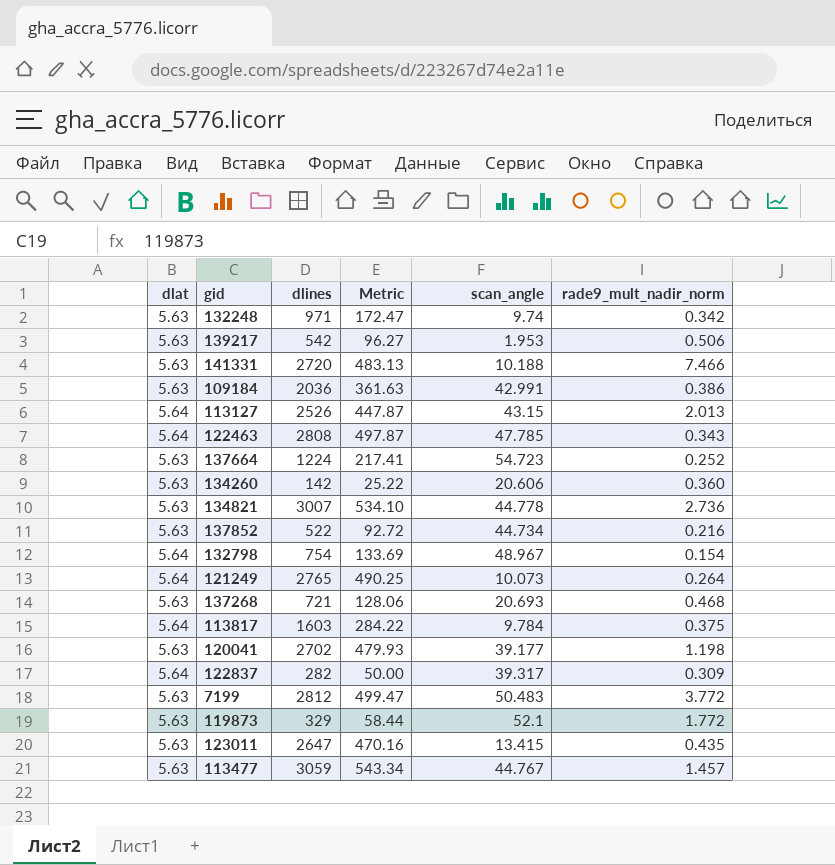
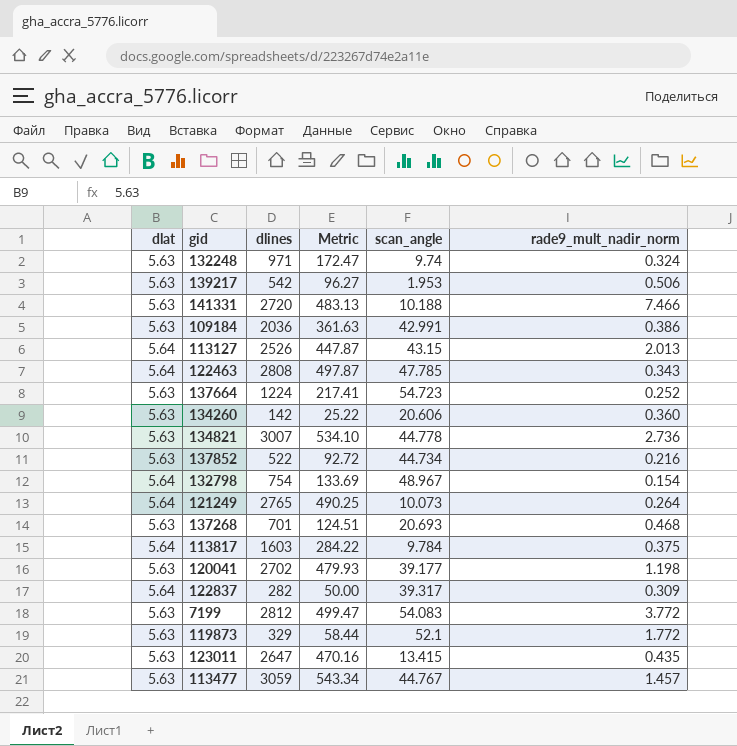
132248 | rade9_mult_nadir_norm: 0.342 -> 0.324
137268 | dlines: 721 -> 701
137268 | Metric: 128.06 -> 124.51
7199 | scan_angle: 50.483 -> 54.083

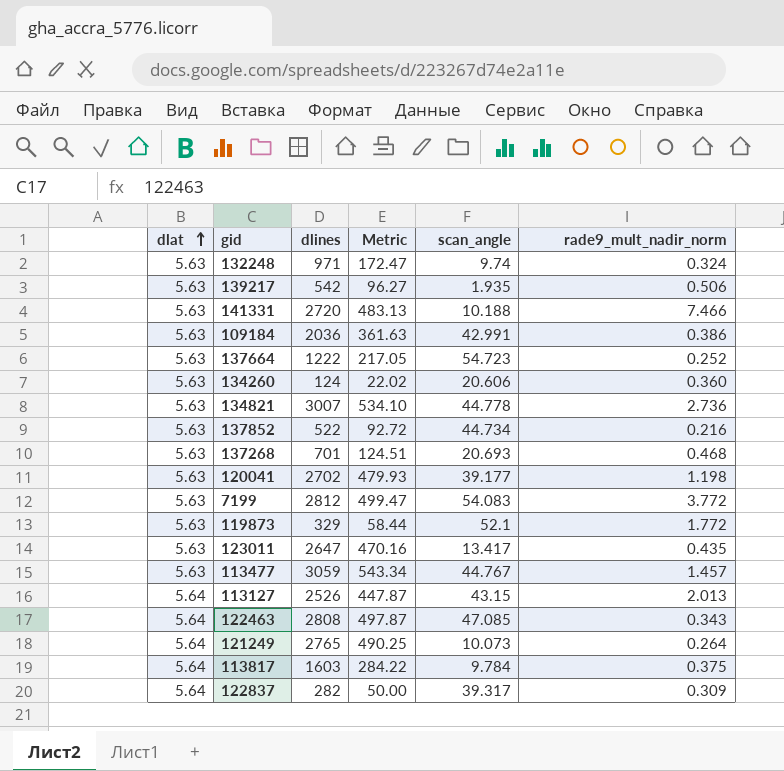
row order: none -> dlat ascending
row 132798: 5.64 | 754 | 133.69 | 48.967 | 0.154 -> none
139217 | scan_angle: 1.953 -> 1.935
137664 | dlines: 1224 -> 1222
137664 | Metric: 217.41 -> 217.05
134260 | dlines: 142 -> 124
134260 | Metric: 25.22 -> 22.02
123011 | scan_angle: 13.415 -> 13.417
122463 | scan_angle: 47.785 -> 47.085

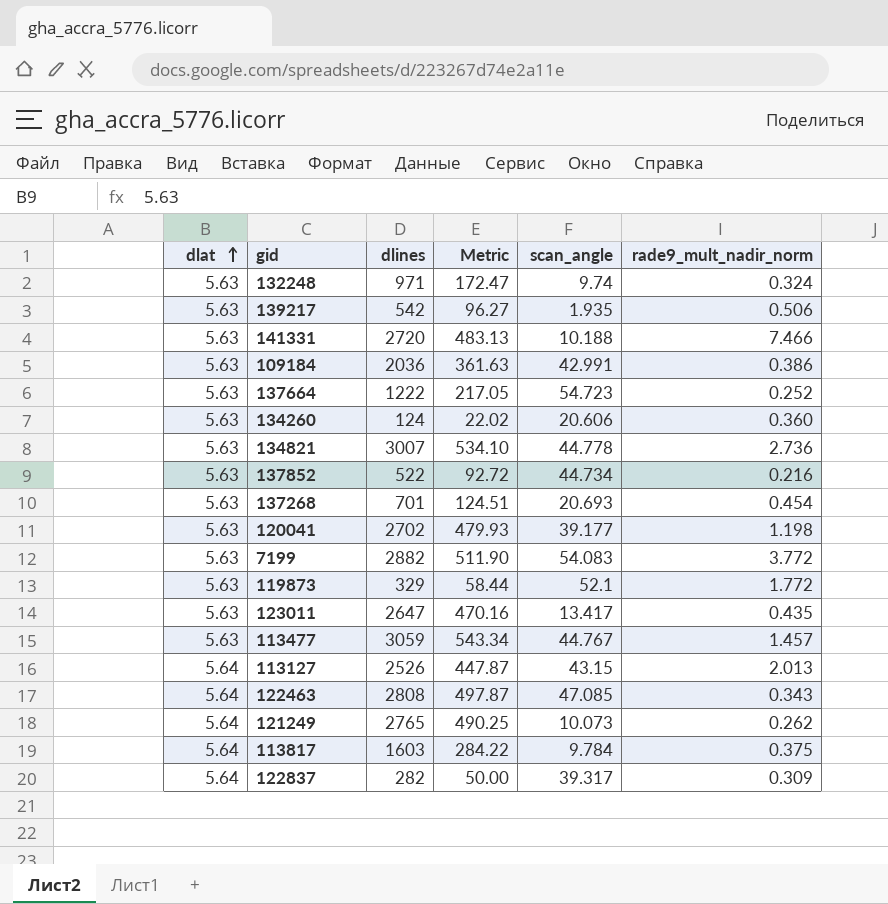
137268 | rade9_mult_nadir_norm: 0.468 -> 0.454
7199 | dlines: 2812 -> 2882
7199 | Metric: 499.47 -> 511.90
121249 | rade9_mult_nadir_norm: 0.264 -> 0.262

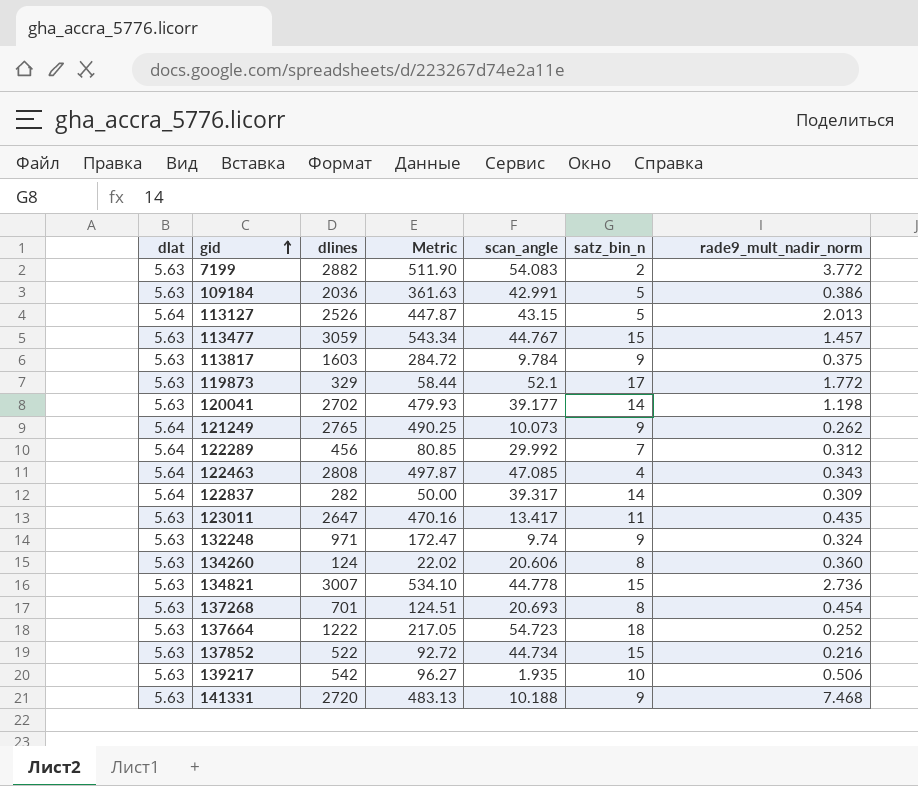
row order: dlat ascending -> gid ascending
column satz_bin_n | position: none -> 6
113817 | dlat: 5.64 -> 5.63
113817 | Metric: 284.22 -> 284.72
row 122289: none -> 5.64 | 456 | 80.85 | 29.992 | 7 | 0.312
141331 | rade9_mult_nadir_norm: 7.466 -> 7.468

